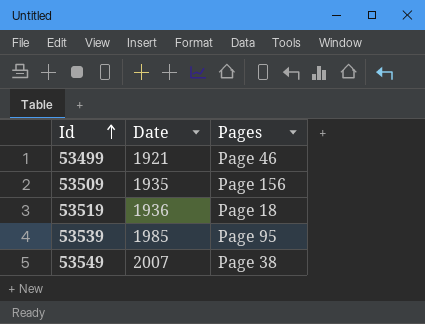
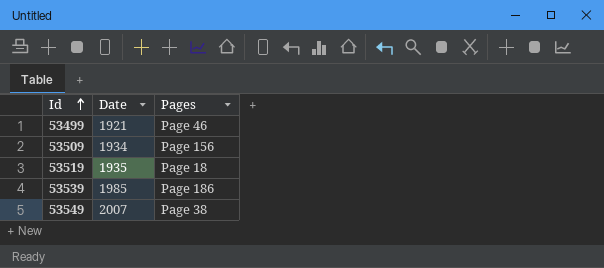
53509 | Date: 1935 -> 1934
53519 | Date: 1936 -> 1935
53539 | Pages: Page 95 -> Page 186

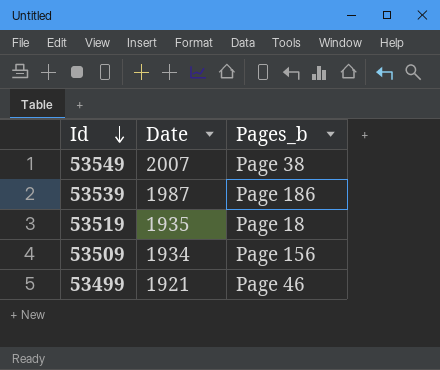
row order: Id ascending -> Id descending
column name: Pages -> Pages_b
53539 | Date: 1985 -> 1987

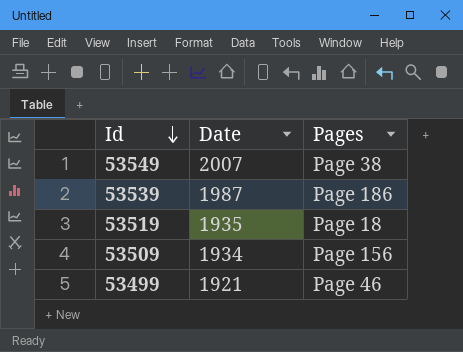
column name: Pages_b -> Pages

